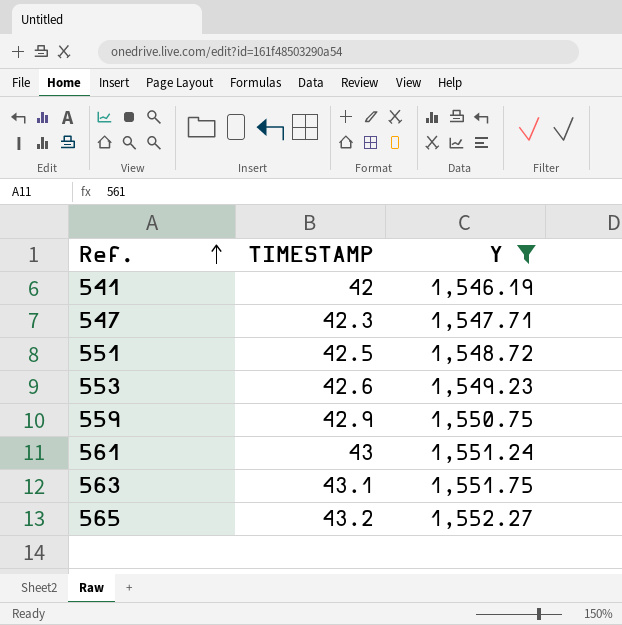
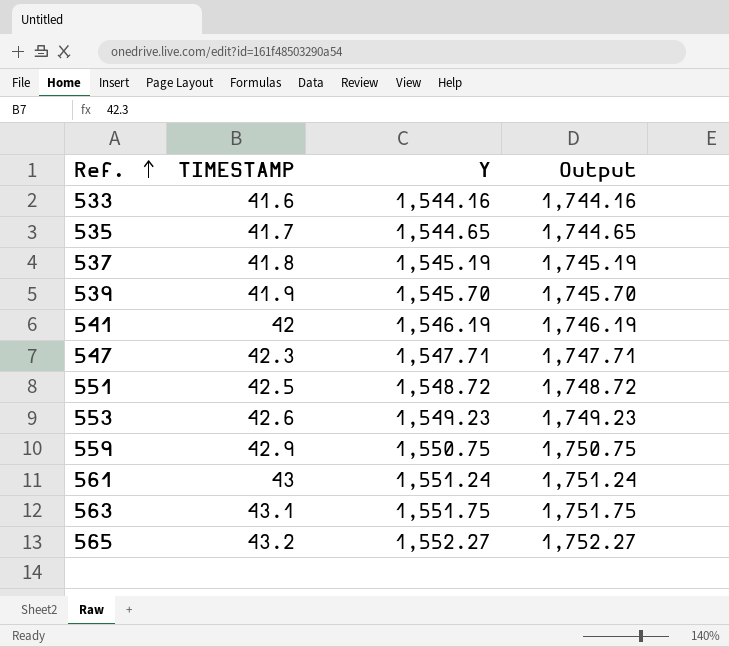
filter: Y >= 1,546.19 -> none
column Output | formula: none -> [Y] + 200

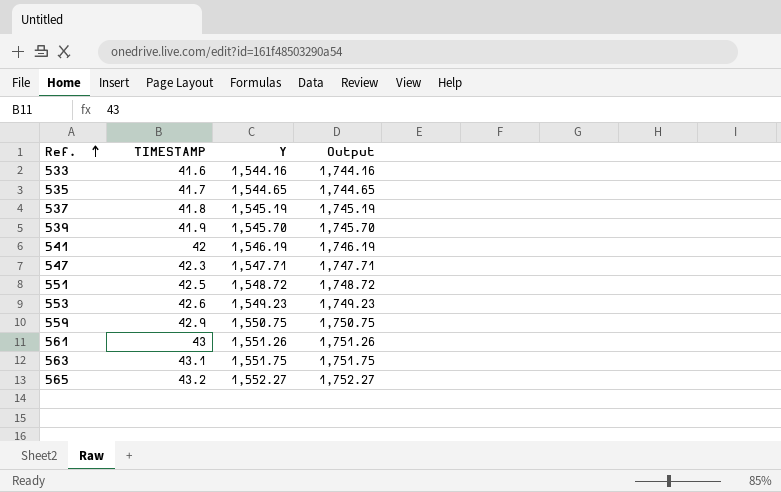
561 | Y: 1,551.24 -> 1,551.26
561 | Output: 1,751.24 -> 1,751.26

